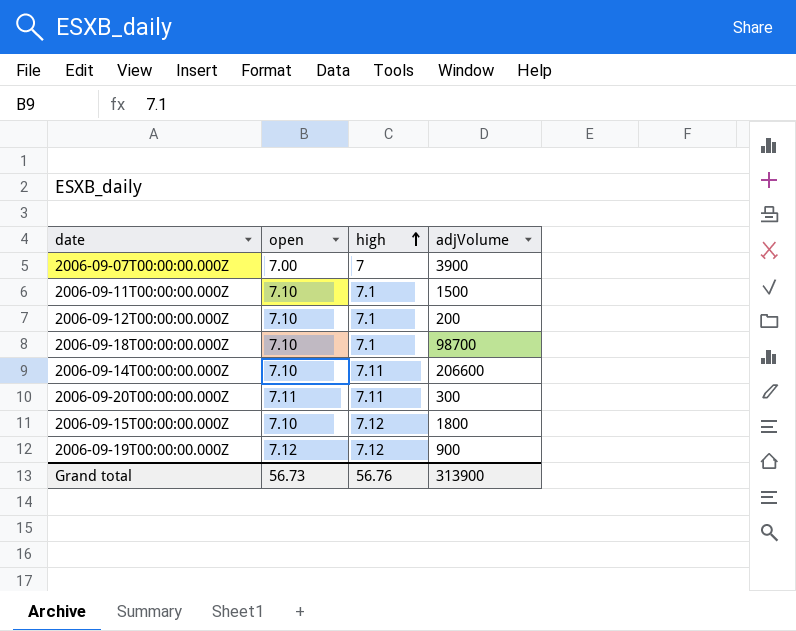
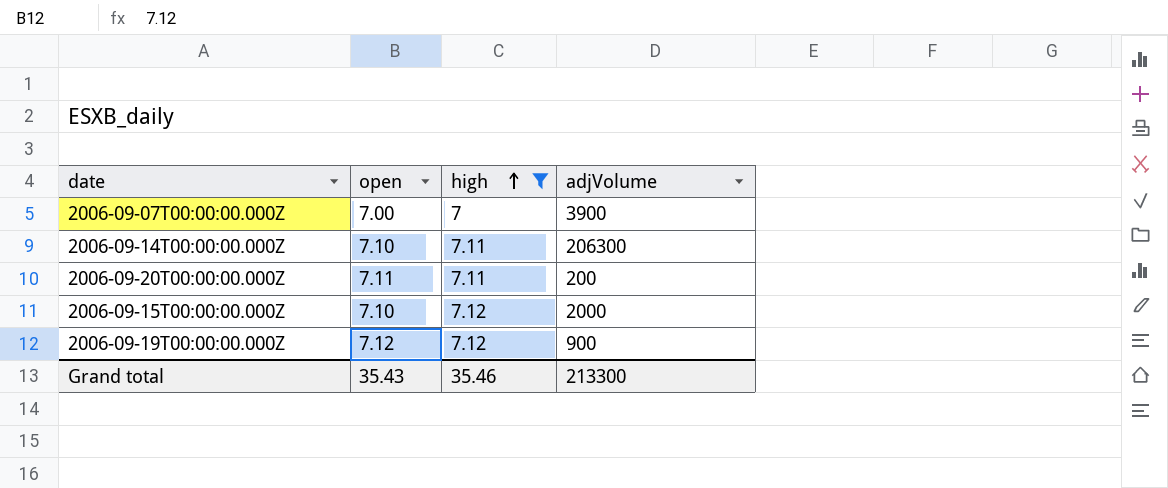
filter: none -> high != 7.1
2006-09-14T00:00:00.000Z | adjVolume: 206600 -> 206300
2006-09-20T00:00:00.000Z | adjVolume: 300 -> 200
2006-09-15T00:00:00.000Z | adjVolume: 1800 -> 2000
Grand total | open: 56.73 -> 35.43
Grand total | high: 56.76 -> 35.46
Grand total | adjVolume: 313900 -> 213300

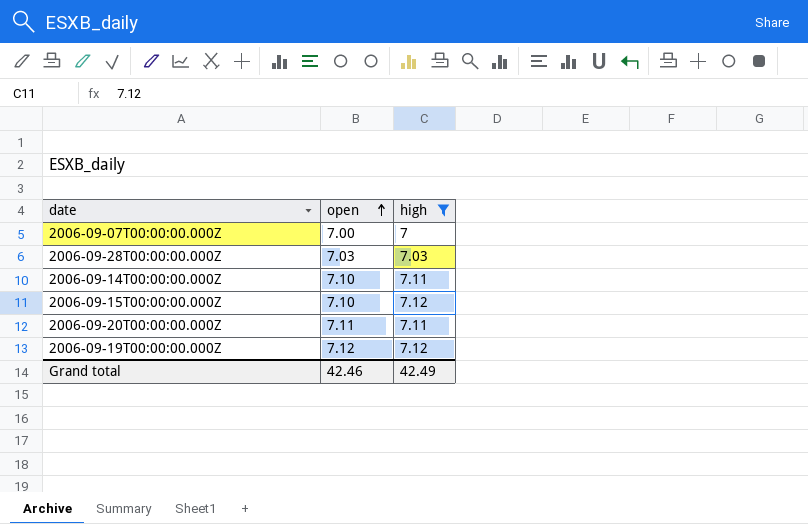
row order: high ascending -> open ascending
column adjVolume | position: 4 -> none
row 2006-09-28T00:00:00.000Z: none -> 7.03 | 7.03
Grand total | open: 35.43 -> 42.46
Grand total | high: 35.46 -> 42.49

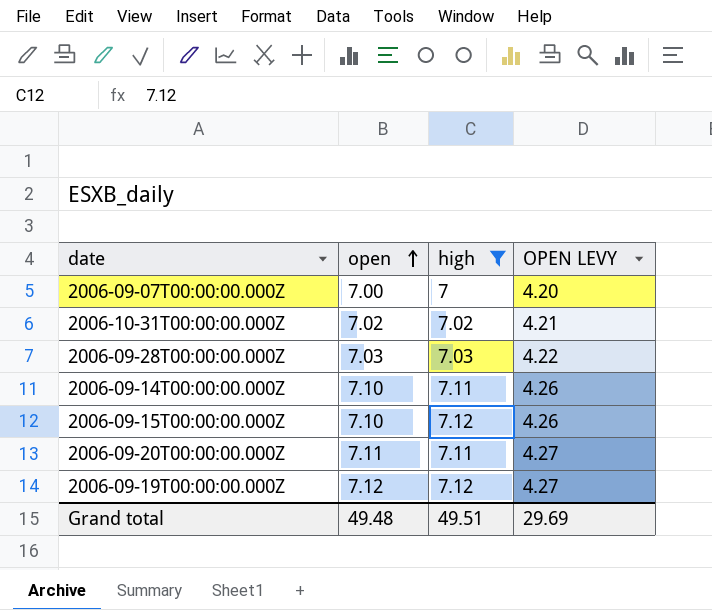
column OPEN LEVY | formula: none -> [open] * 0.6
row 2006-10-31T00:00:00.000Z: none -> 7.02 | 7.02 | 4.21
Grand total | open: 42.46 -> 49.48
Grand total | high: 42.49 -> 49.51

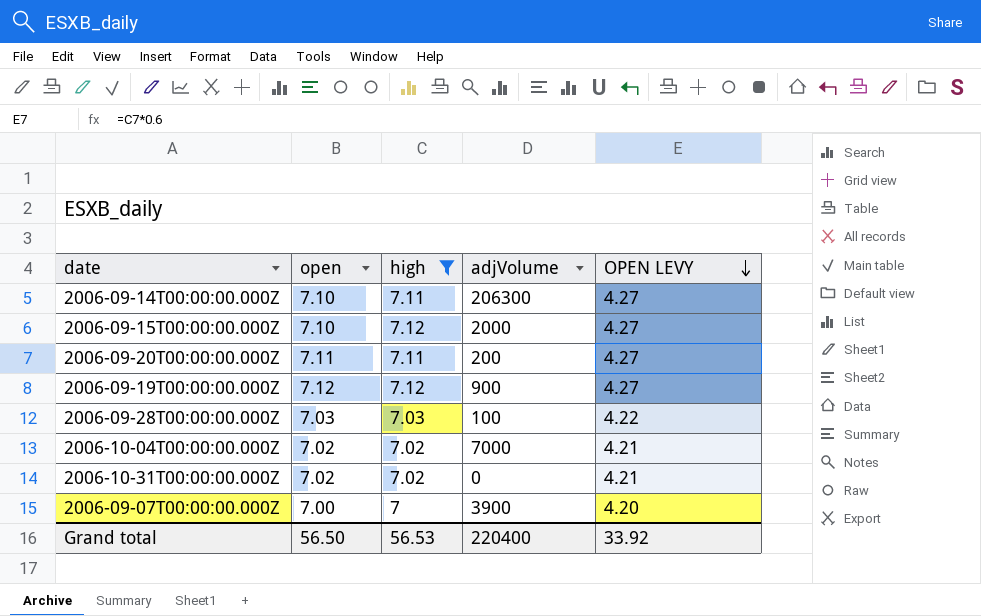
row order: open ascending -> OPEN LEVY descending
column adjVolume | position: none -> 4
column OPEN LEVY | formula: [open] * 0.6 -> [high] * 0.6
row 2006-10-04T00:00:00.000Z: none -> 7.02 | 7.02 | 7000 | 4.21
Grand total | open: 49.48 -> 56.50
Grand total | high: 49.51 -> 56.53
Grand total | OPEN LEVY: 29.69 -> 33.92

